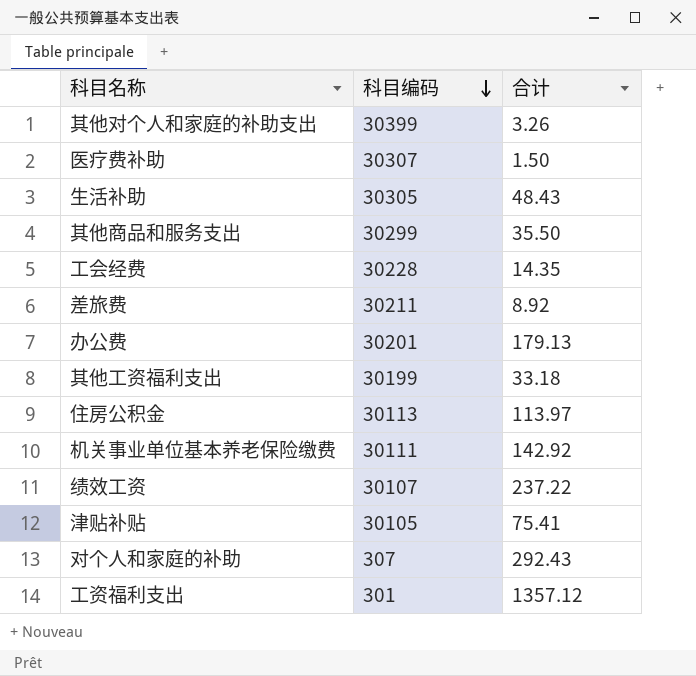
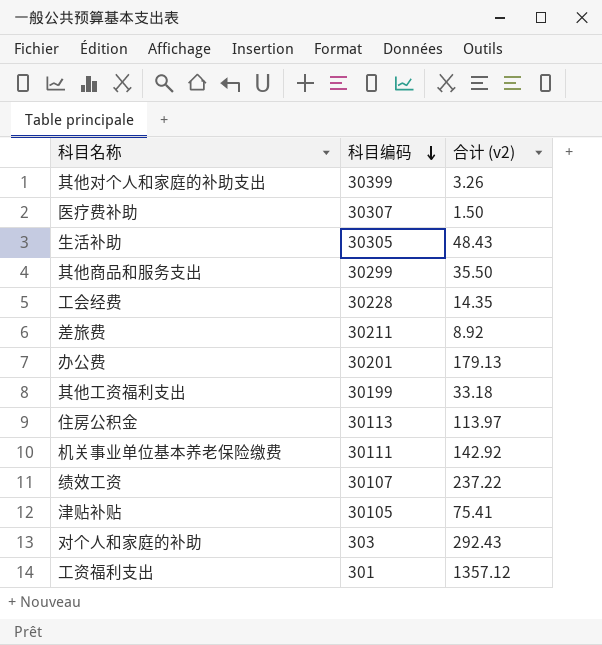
column name: 合计 -> 合计 (v2)
对个人和家庭的补助 | 科目编码: 307 -> 303

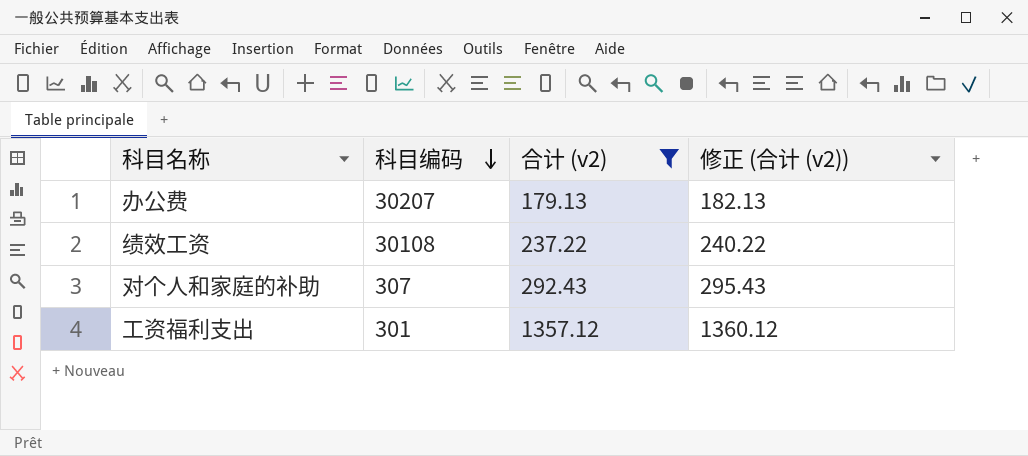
filter: none -> 合计 (v2) >= 179.13
column 修正 (合计 (v2)) | formula: none -> [合计 (v2)] + 3
办公费 | 科目编码: 30201 -> 30207
绩效工资 | 科目编码: 30107 -> 30108
对个人和家庭的补助 | 科目编码: 303 -> 307

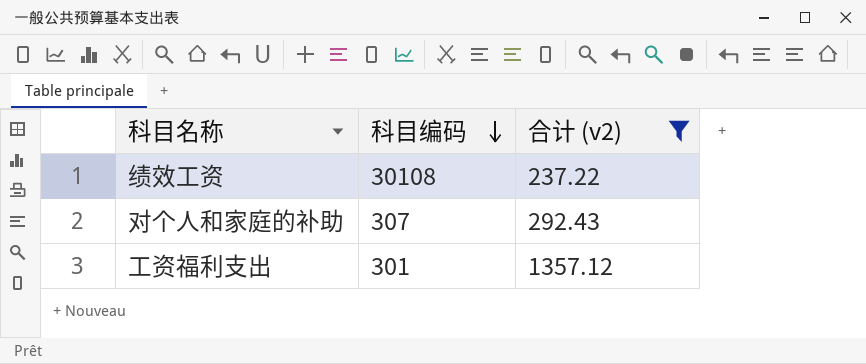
column 修正 (合计 (v2)) | formula: [合计 (v2)] + 3 -> none
row 办公费: 30207 | 179.13 | 182.13 -> none

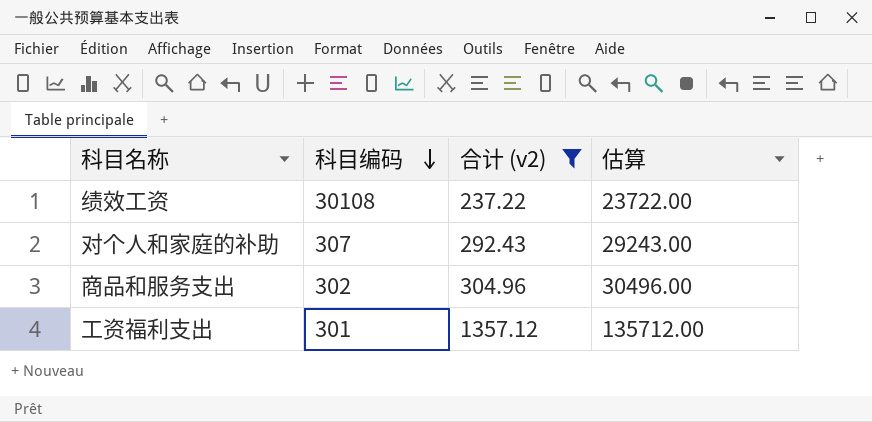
column 估算 | formula: none -> [合计 (v2)] * 100
row 商品和服务支出: none -> 302 | 304.96 | 30496.00

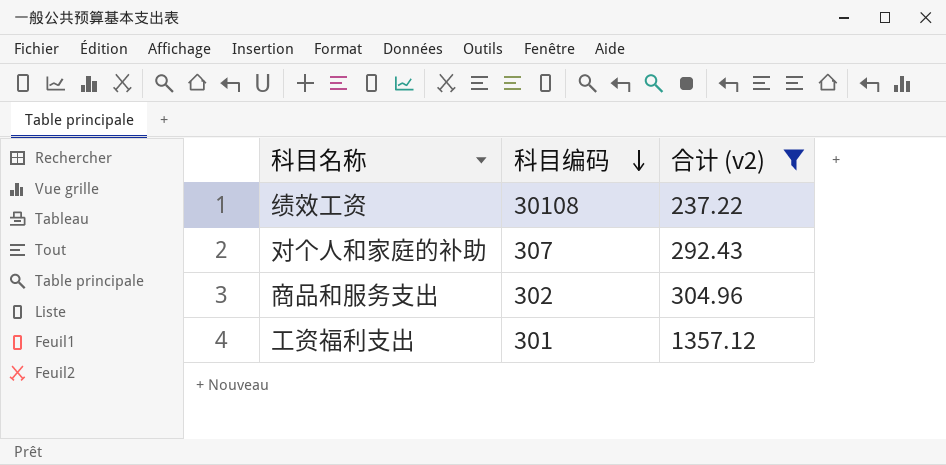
column 估算 | formula: [合计 (v2)] * 100 -> none

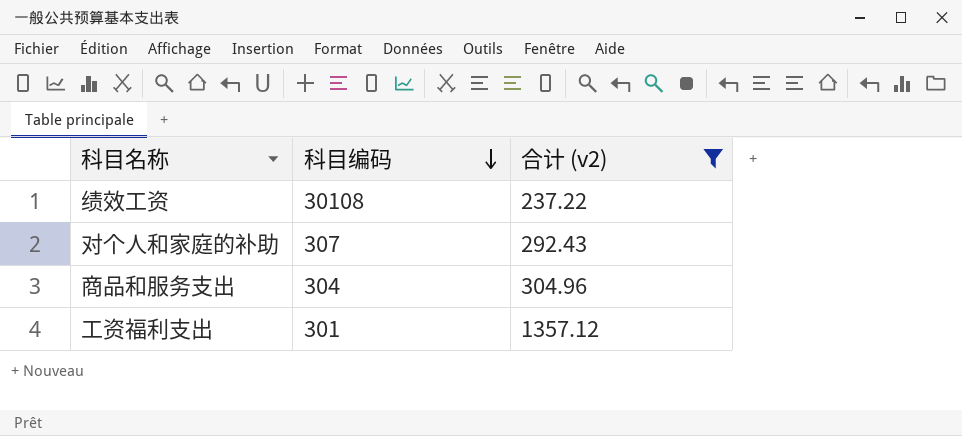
商品和服务支出 | 科目编码: 302 -> 304

